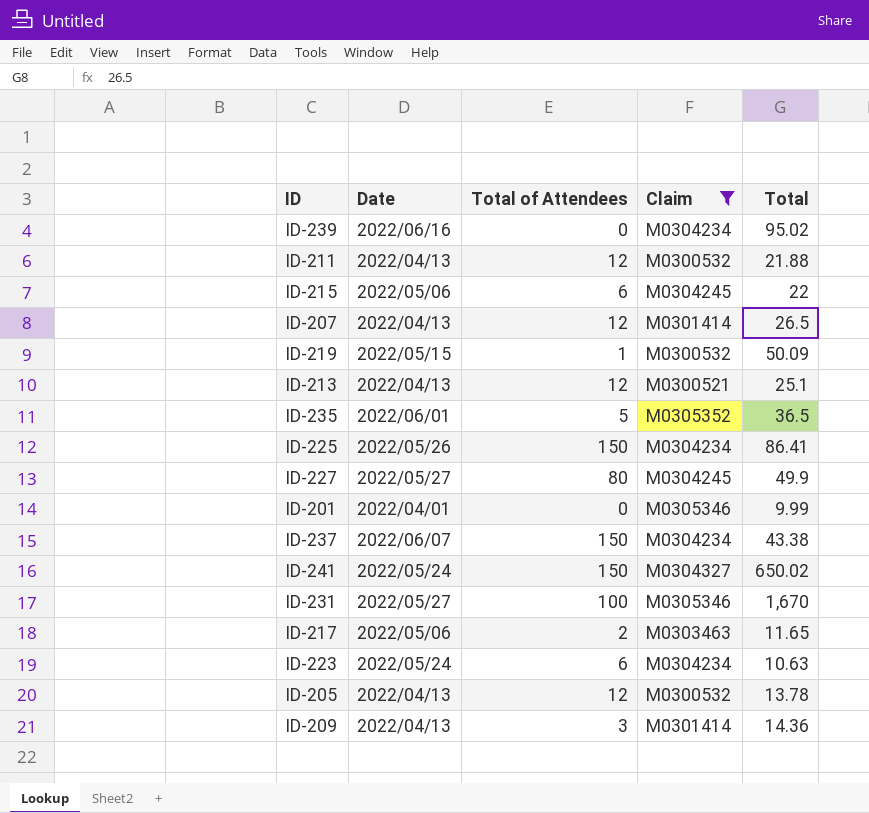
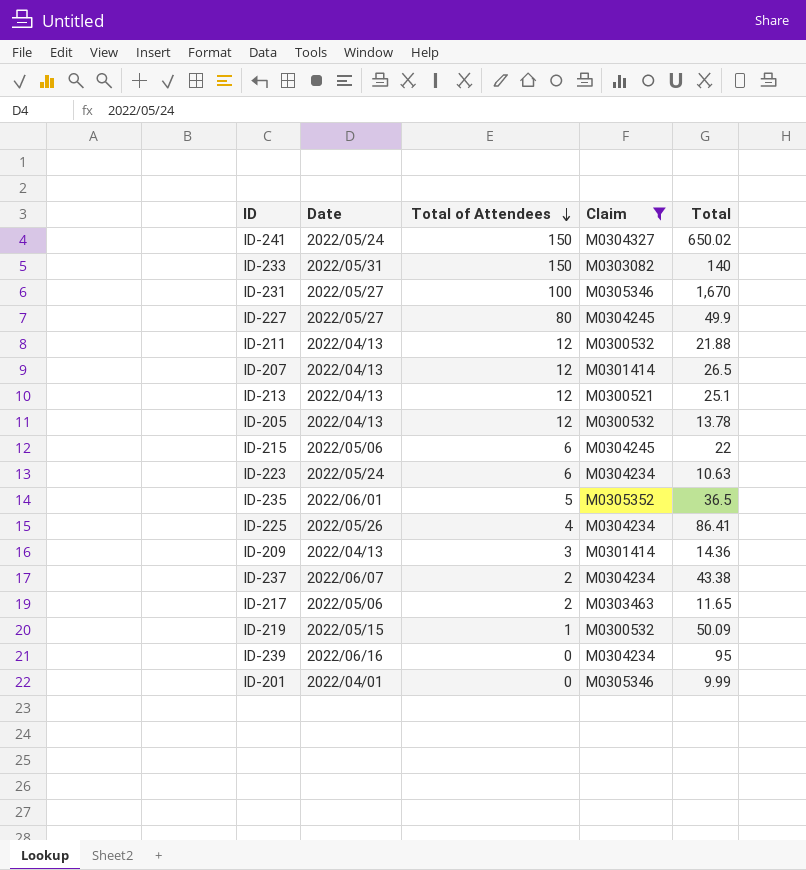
row order: none -> Total of Attendees descending
row ID-233: none -> 2022/05/31 | 150 | M0303082 | 140
ID-225 | Total of Attendees: 150 -> 4
ID-237 | Total of Attendees: 150 -> 2
ID-239 | Total: 95.02 -> 95

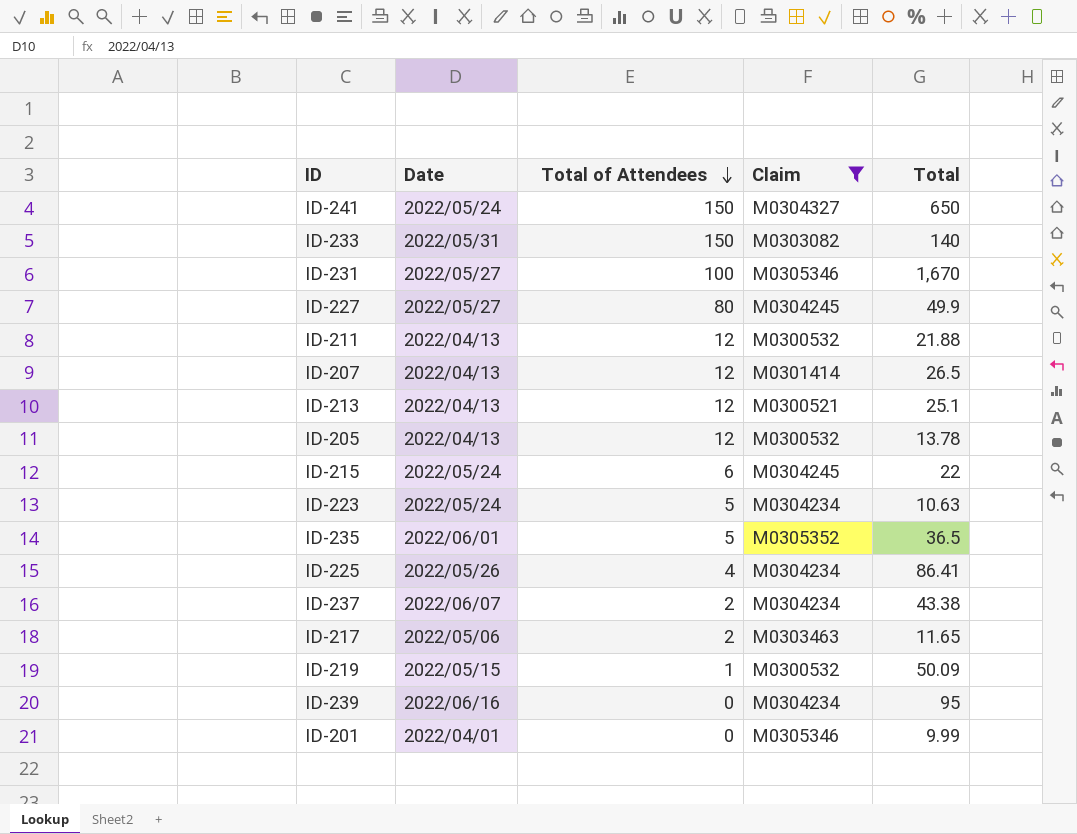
row ID-209: 2022/04/13 | 3 | M0301414 | 14.36 -> none
ID-241 | Total: 650.02 -> 650
ID-215 | Date: 2022/05/06 -> 2022/05/24
ID-223 | Total of Attendees: 6 -> 5

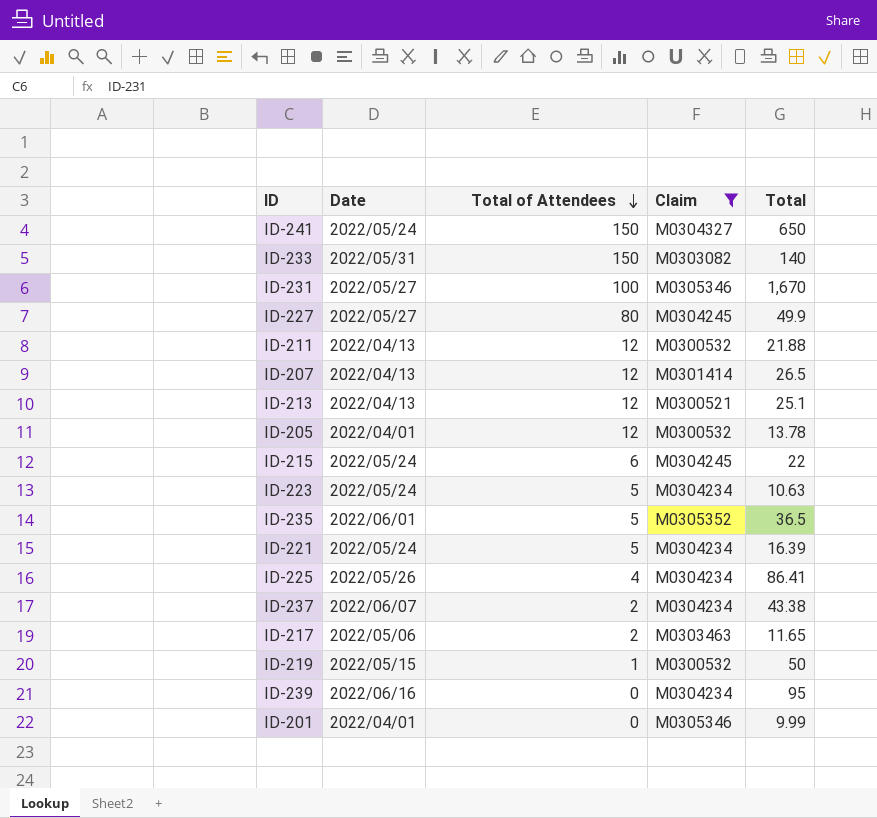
ID-205 | Date: 2022/04/13 -> 2022/04/01
row ID-221: none -> 2022/05/24 | 5 | M0304234 | 16.39
ID-219 | Total: 50.09 -> 50

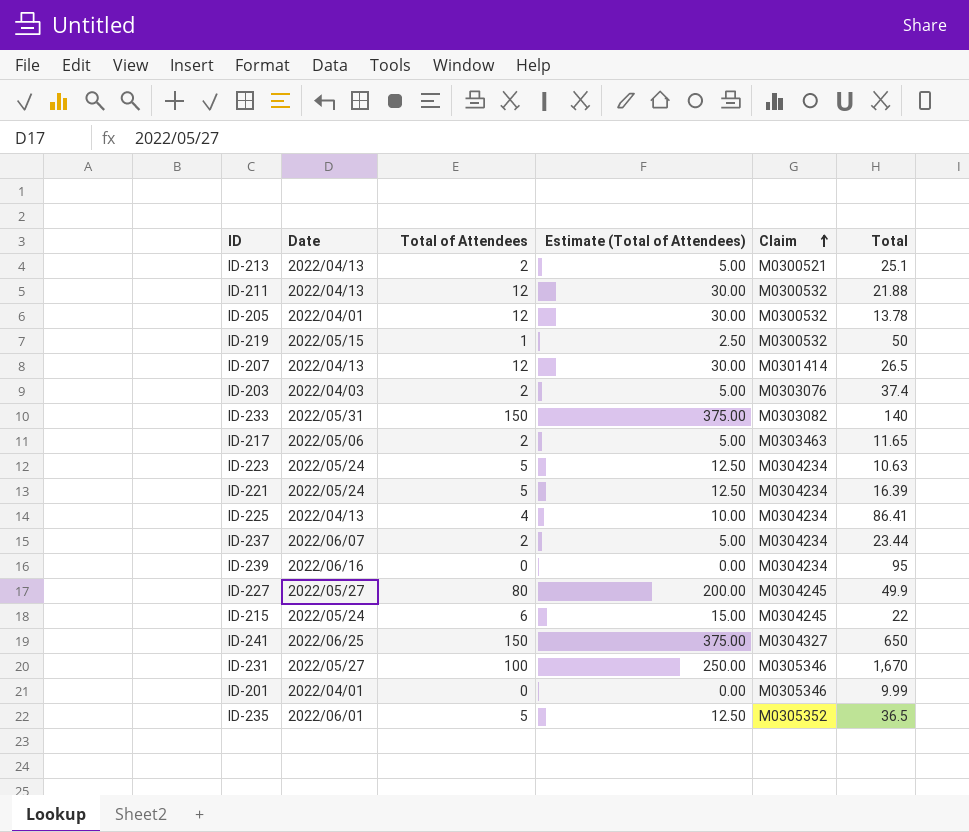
filter: Claim != M0303076 -> none
row order: Total of Attendees descending -> Claim ascending
column Estimate (Total of Attendees) | formula: none -> [Total of Attendees] * 2.5
ID-213 | Total of Attendees: 12 -> 2
ID-225 | Date: 2022/05/26 -> 2022/04/13
ID-237 | Total: 43.38 -> 23.44
ID-241 | Date: 2022/05/24 -> 2022/06/25

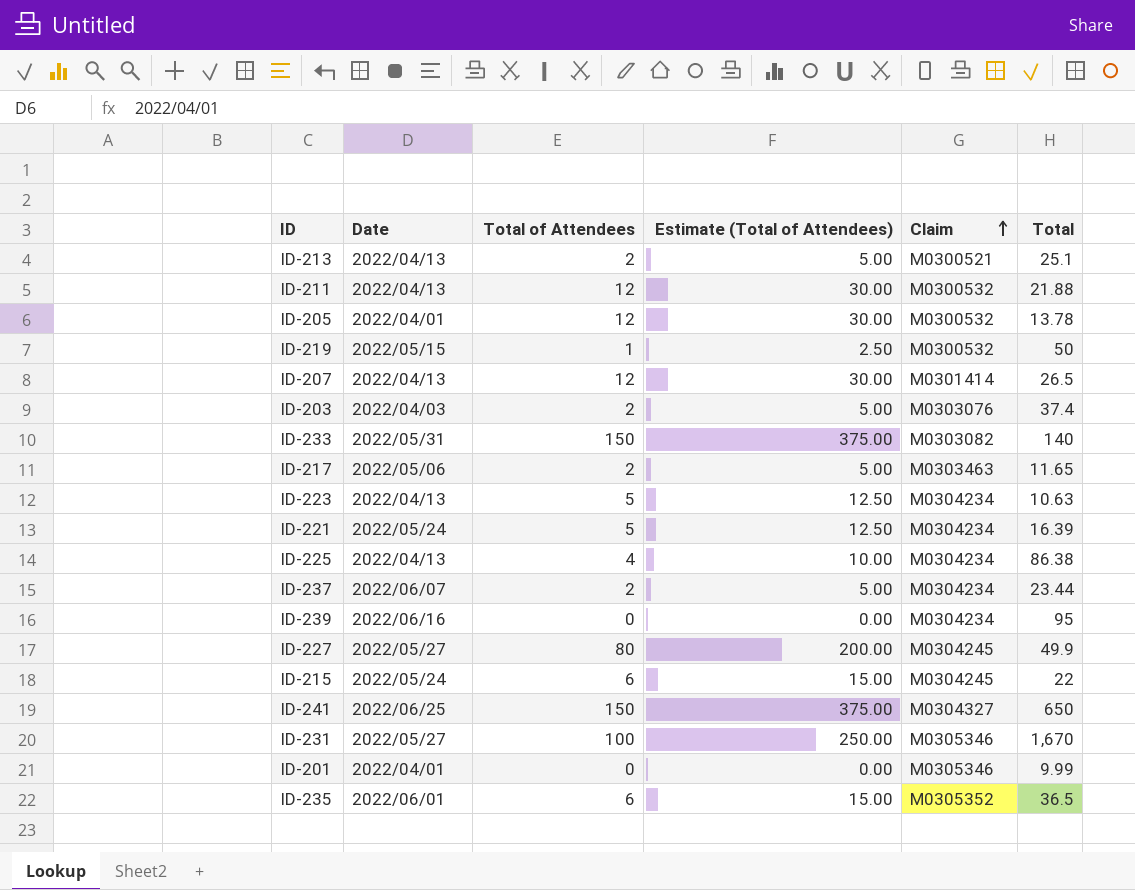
ID-223 | Date: 2022/05/24 -> 2022/04/13
ID-225 | Total: 86.41 -> 86.38
ID-235 | Total of Attendees: 5 -> 6
ID-235 | Estimate (Total of Attendees): 12.50 -> 15.00

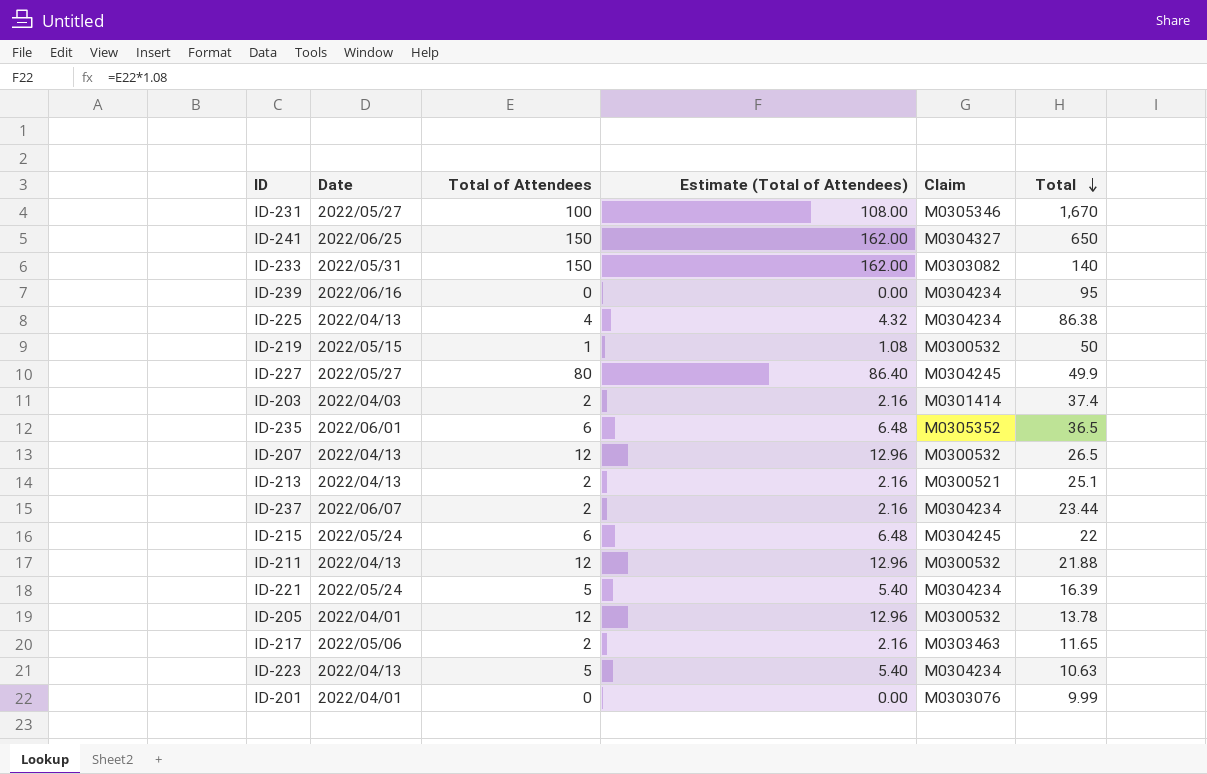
row order: Claim ascending -> Total descending
column Estimate (Total of Attendees) | formula: [Total of Attendees] * 2.5 -> [Total of Attendees] * 1.08
ID-203 | Claim: M0303076 -> M0301414
ID-207 | Claim: M0301414 -> M0300532
ID-201 | Claim: M0305346 -> M0303076

